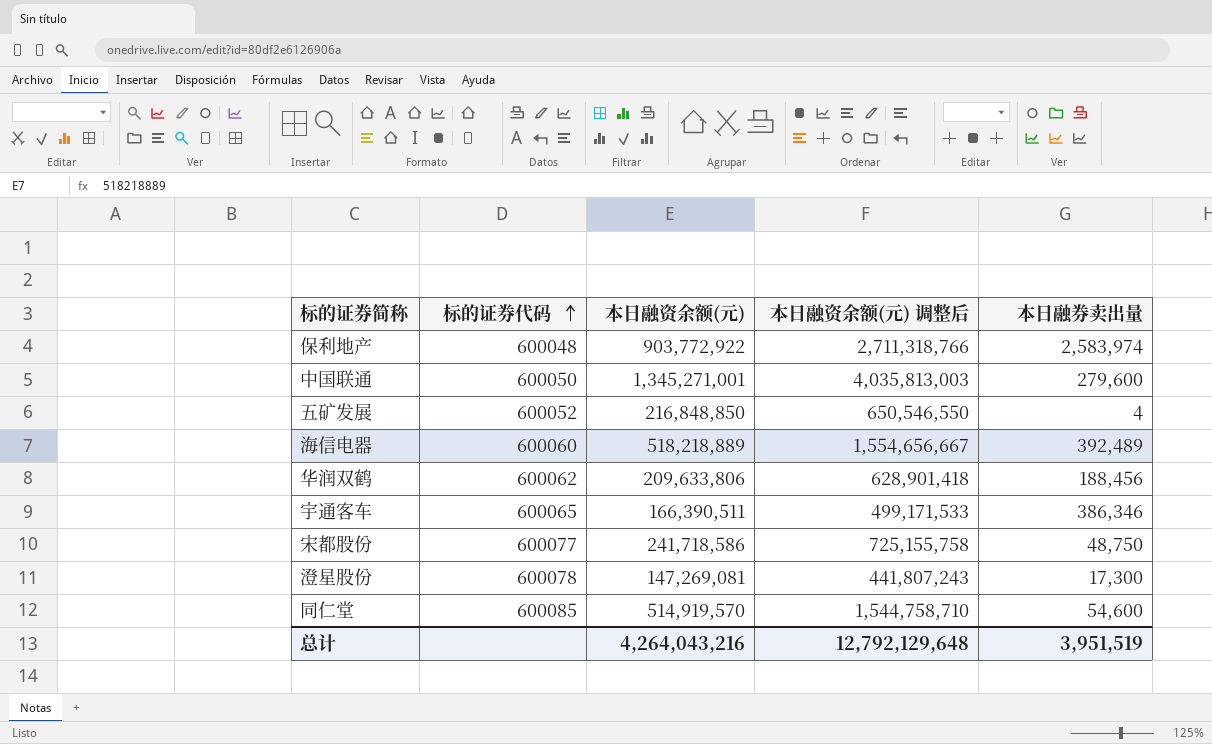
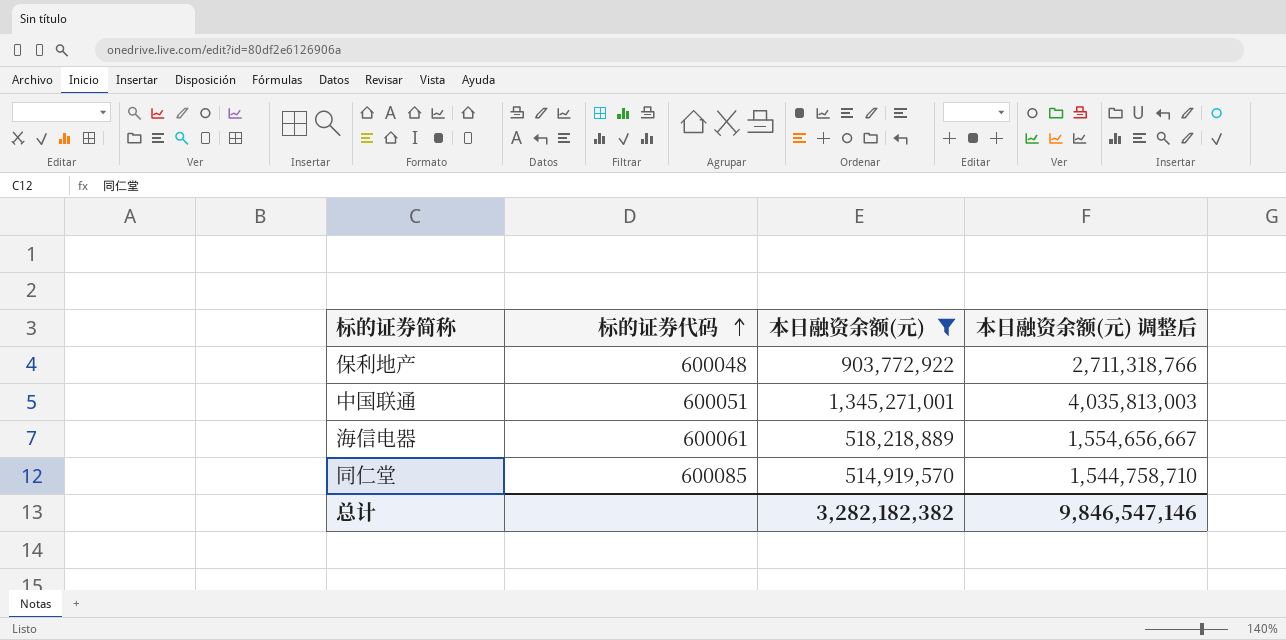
filter: none -> 本日融资余额(元) >= 514,919,570
column 本日融券卖出量 | position: 5 -> none
中国联通 | 标的证券代码: 600050 -> 600051
海信电器 | 标的证券代码: 600060 -> 600061
总计 | 本日融资余额(元): 4,264,043,216 -> 3,282,182,382
总计 | 本日融资余额(元) 调整后: 12,792,129,648 -> 9,846,547,146

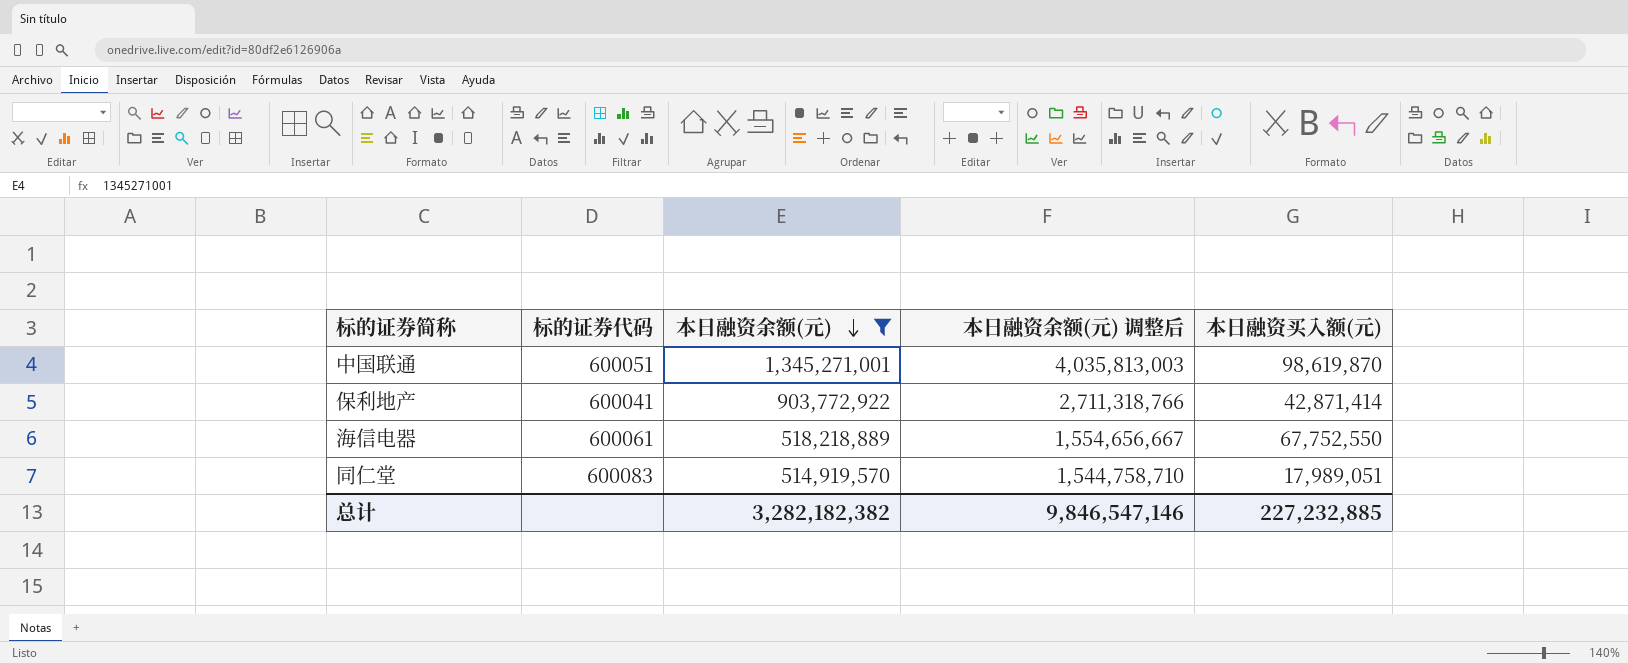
row order: 标的证券代码 ascending -> 本日融资余额(元) descending
column 本日融资买入额(元) | position: none -> 5
保利地产 | 标的证券代码: 600048 -> 600041
同仁堂 | 标的证券代码: 600085 -> 600083

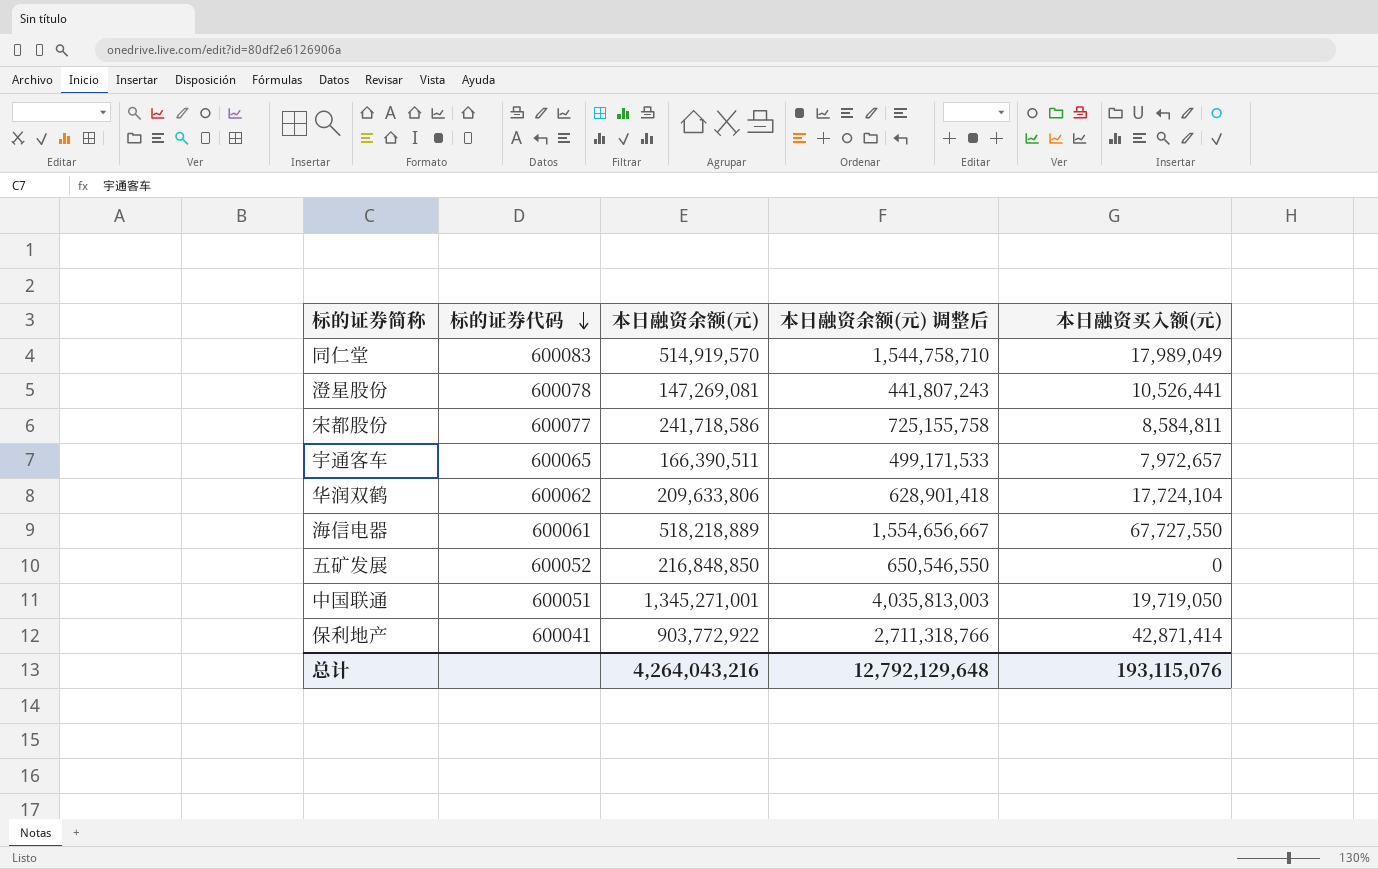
filter: 本日融资余额(元) >= 514,919,570 -> none
row order: 本日融资余额(元) descending -> 标的证券代码 descending
同仁堂 | 本日融资买入额(元): 17,989,051 -> 17,989,049
海信电器 | 本日融资买入额(元): 67,752,550 -> 67,727,550
中国联通 | 本日融资买入额(元): 98,619,870 -> 19,719,050
总计 | 本日融资余额(元): 3,282,182,382 -> 4,264,043,216
总计 | 本日融资余额(元) 调整后: 9,846,547,146 -> 12,792,129,648
总计 | 本日融资买入额(元): 227,232,885 -> 193,115,076

